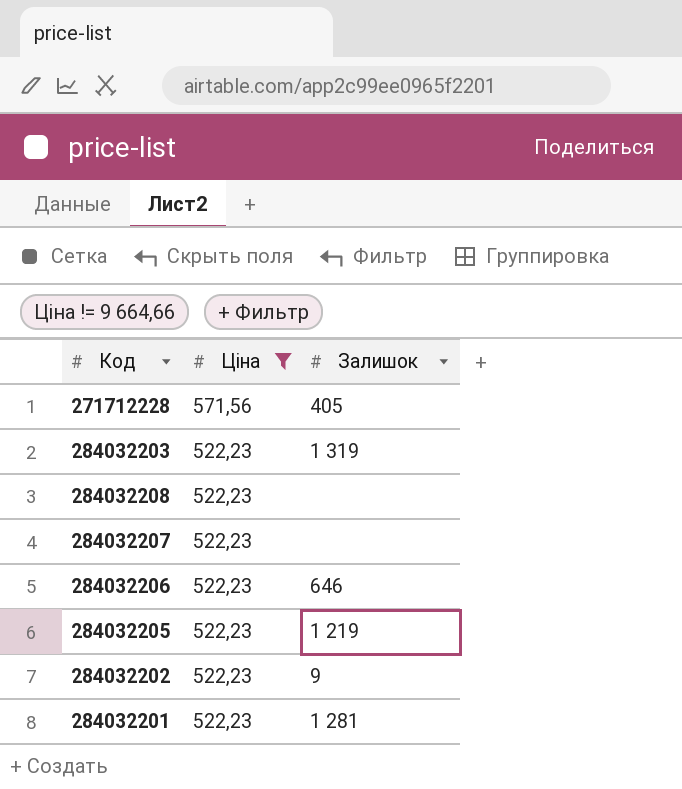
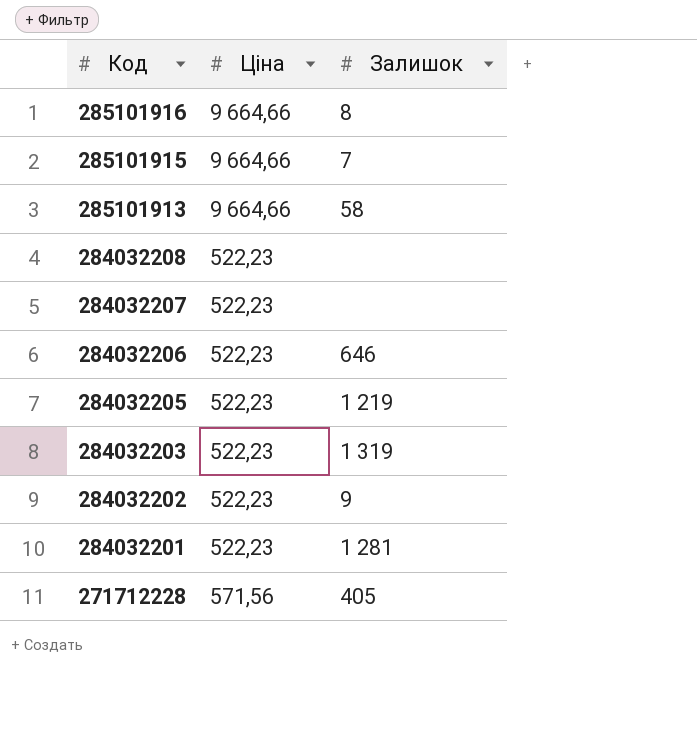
filter: Ціна != 9 664,66 -> none
row order: Ціна descending -> Код descending

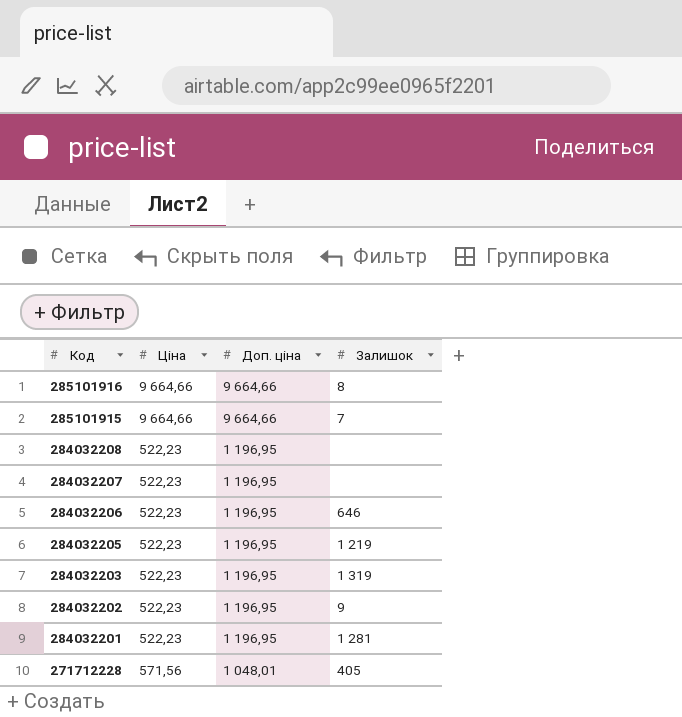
column Доп. ціна | position: none -> 3
row 285101913: 9 664,66 | 58 -> none

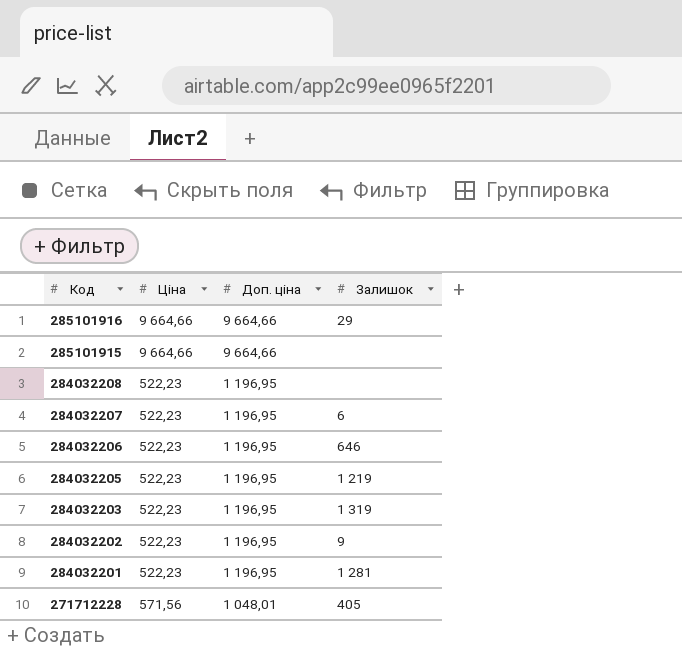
285101916 | Залишок: 8 -> 29
285101915 | Залишок: 7 -> none
284032207 | Залишок: none -> 6

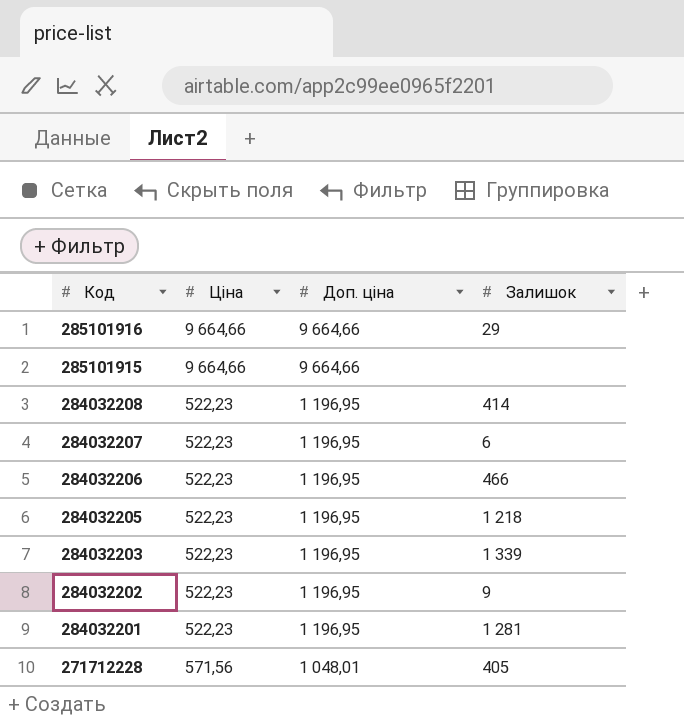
284032208 | Залишок: none -> 414
284032206 | Залишок: 646 -> 466
284032205 | Залишок: 1 219 -> 1 218
284032203 | Залишок: 1 319 -> 1 339

